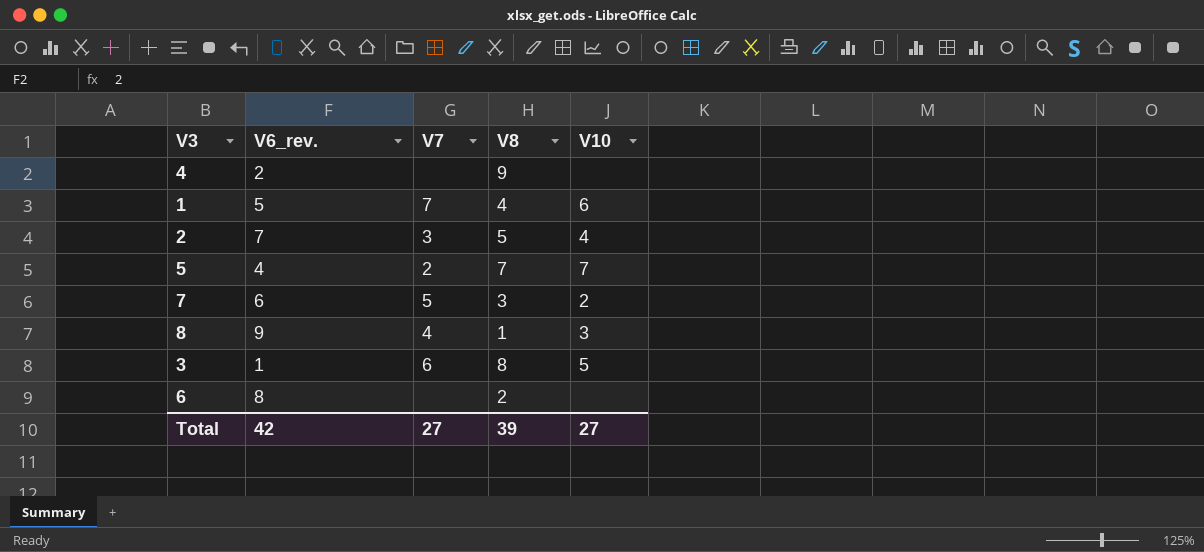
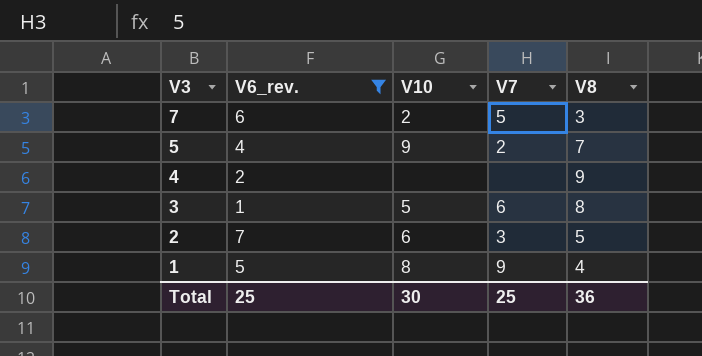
filter: none -> V6_rev. <= 7
row order: none -> V3 descending
column V10 | position: 5 -> 3
5 | V10: 7 -> 9
2 | V10: 4 -> 6
1 | V10: 6 -> 8
1 | V7: 7 -> 9
Total | V6_rev.: 42 -> 25
Total | V10: 27 -> 30
Total | V7: 27 -> 25
Total | V8: 39 -> 36

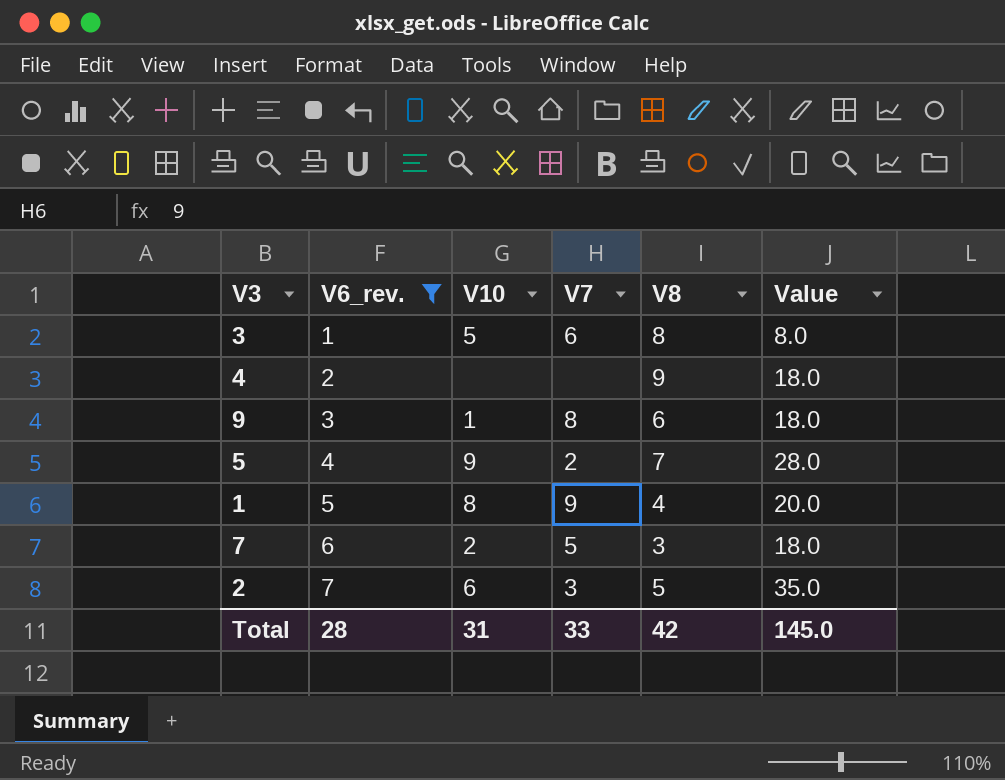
row order: V3 descending -> V6_rev. ascending
column Value | formula: none -> [V6_rev.] * [V8]
row 9: none -> 3 | 1 | 8 | 6 | 18.0
Total | V6_rev.: 25 -> 28
Total | V10: 30 -> 31
Total | V7: 25 -> 33
Total | V8: 36 -> 42

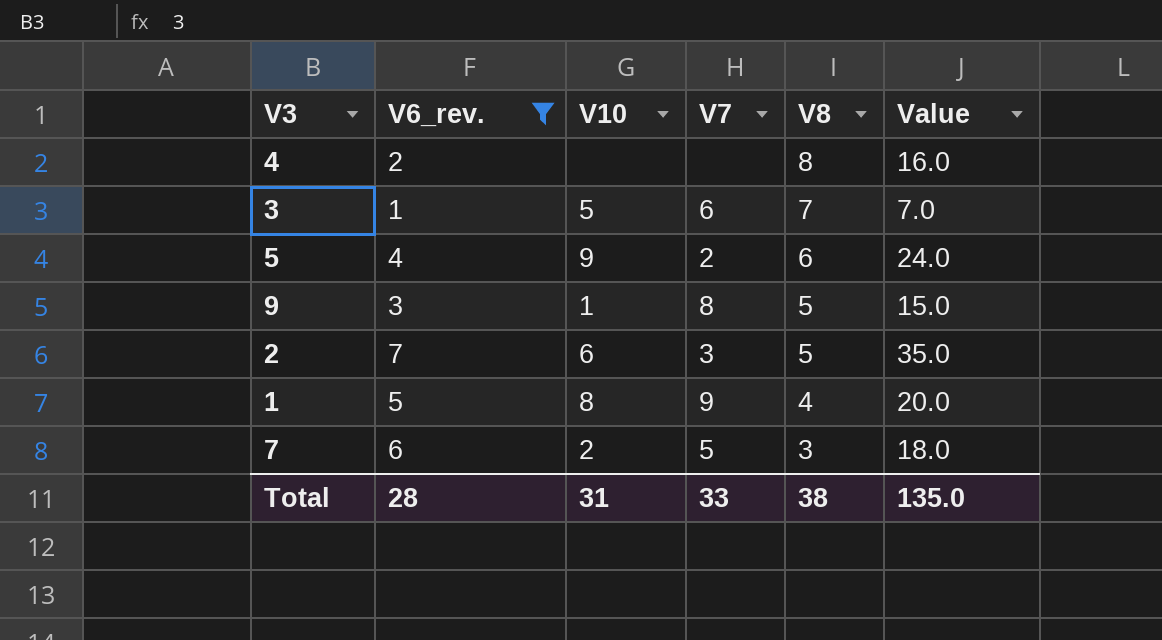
row order: V6_rev. ascending -> V8 descending
4 | V8: 9 -> 8
4 | Value: 18.0 -> 16.0
3 | V8: 8 -> 7
3 | Value: 8.0 -> 7.0
5 | V8: 7 -> 6
5 | Value: 28.0 -> 24.0
9 | V8: 6 -> 5
9 | Value: 18.0 -> 15.0
Total | V8: 42 -> 38
Total | Value: 145.0 -> 135.0

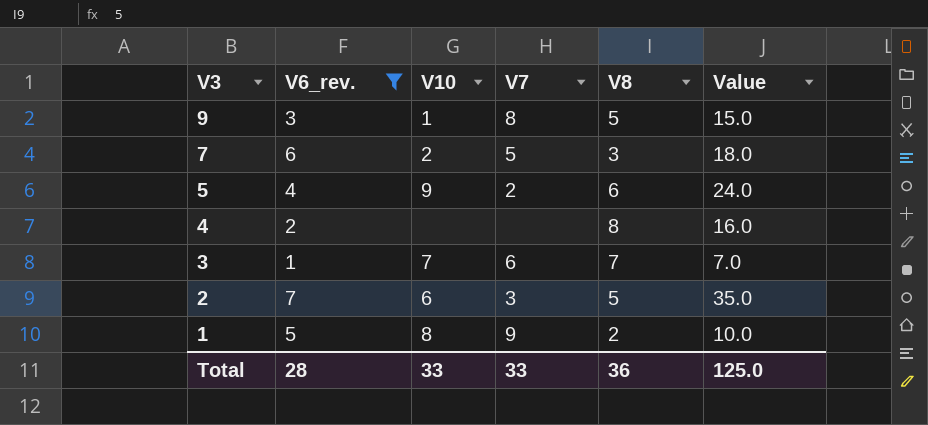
row order: V8 descending -> V3 descending
3 | V10: 5 -> 7
1 | V8: 4 -> 2
1 | Value: 20.0 -> 10.0
Total | V10: 31 -> 33
Total | V8: 38 -> 36
Total | Value: 135.0 -> 125.0

